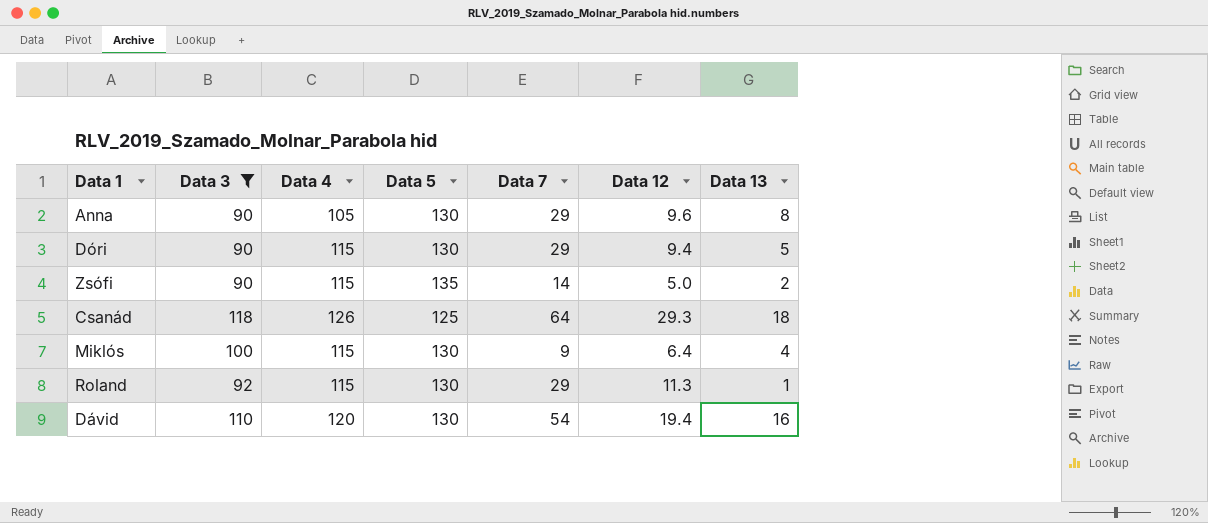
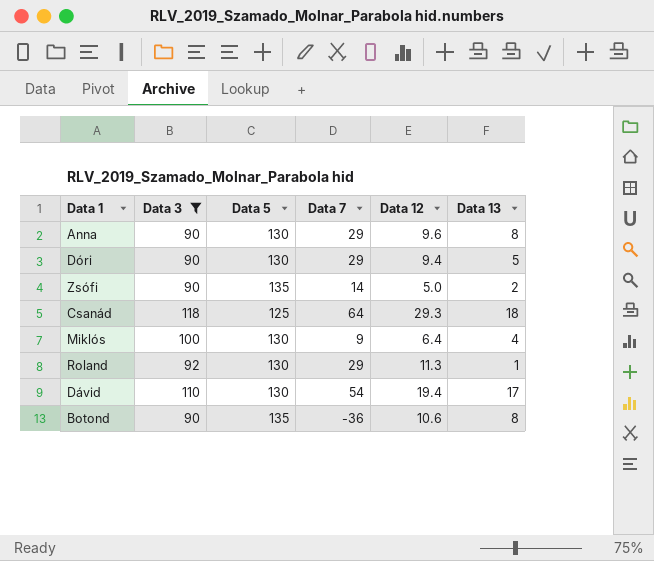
column Data 4 | position: 3 -> none
Dávid | Data 13: 16 -> 17
row Botond: none -> 90 | 135 | -36 | 10.6 | 8

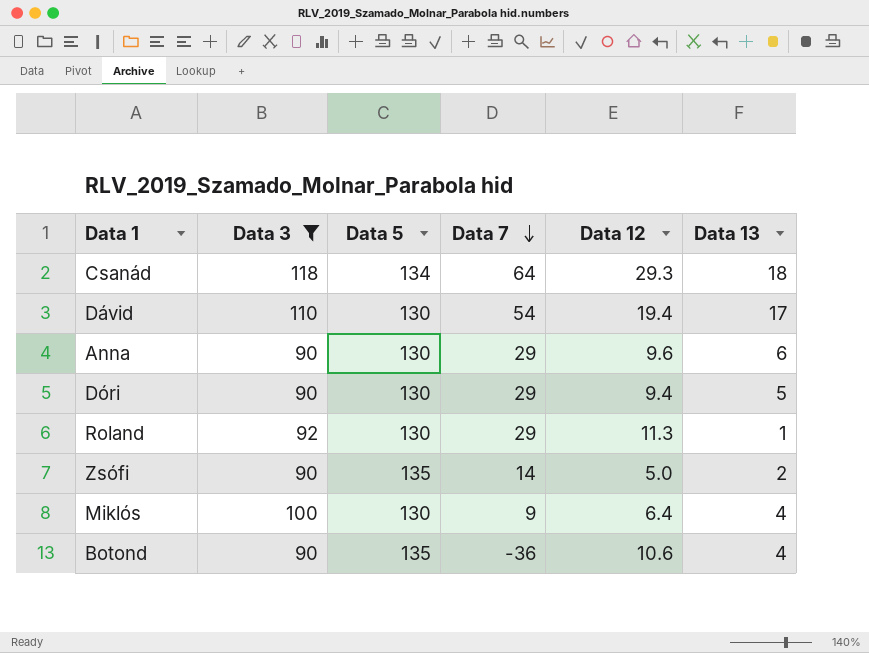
row order: none -> Data 7 descending
Csanád | Data 5: 125 -> 134
Anna | Data 13: 8 -> 6
Botond | Data 13: 8 -> 4

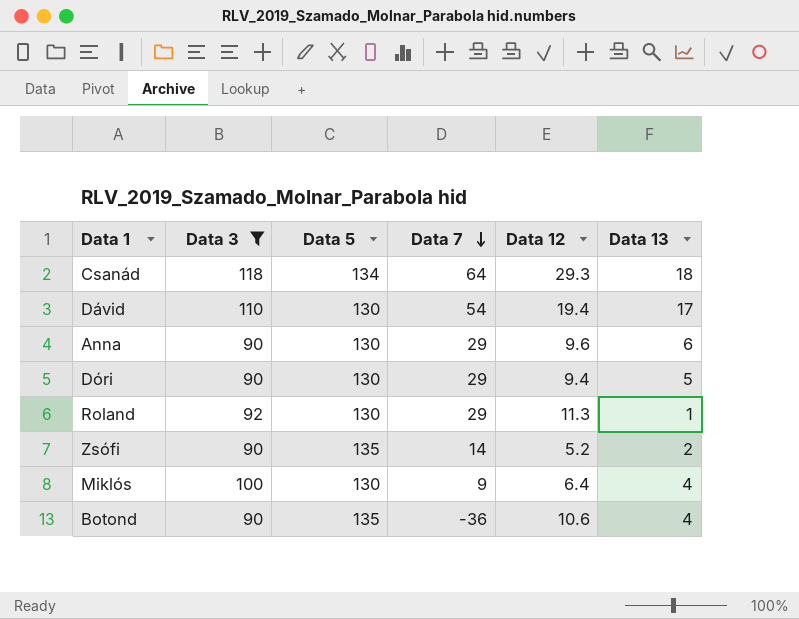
Zsófi | Data 12: 5.0 -> 5.2

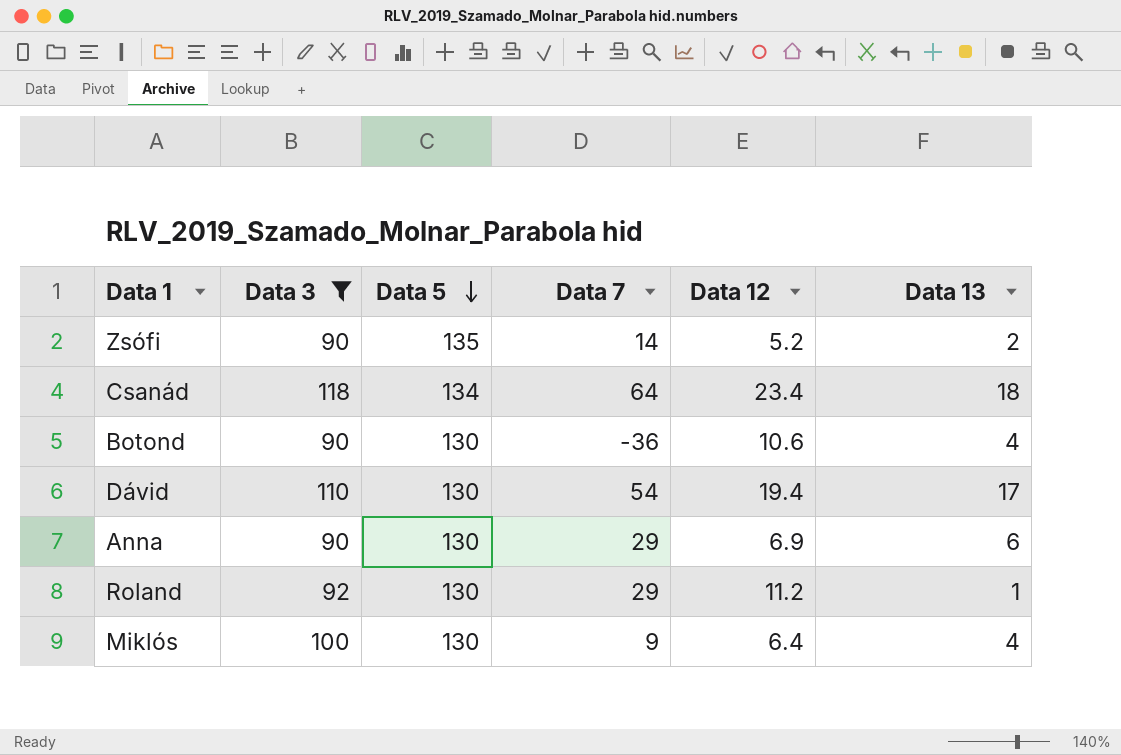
row order: Data 7 descending -> Data 5 descending
row Dóri: 90 | 130 | 29 | 9.4 | 5 -> none
Csanád | Data 12: 29.3 -> 23.4
Botond | Data 5: 135 -> 130
Anna | Data 12: 9.6 -> 6.9
Roland | Data 12: 11.3 -> 11.2

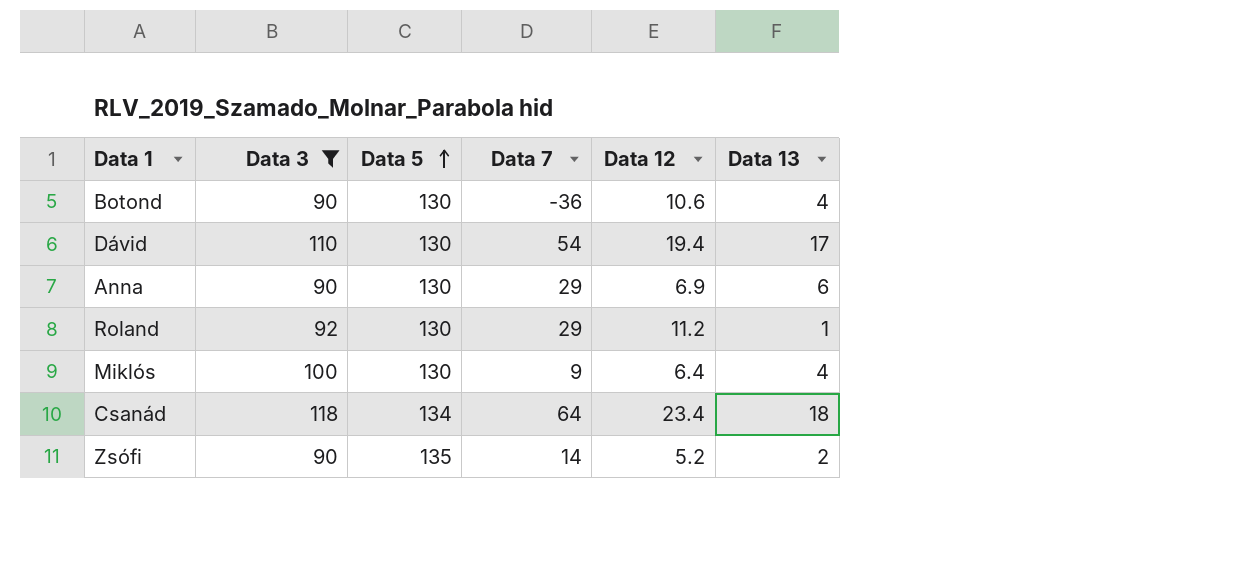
row order: Data 5 descending -> Data 5 ascending

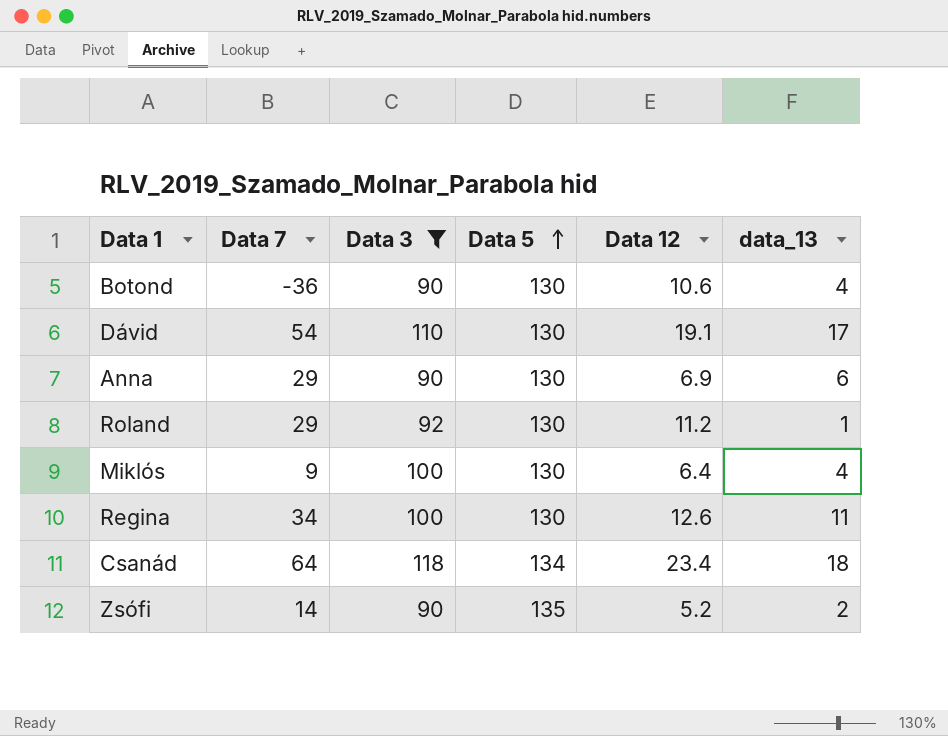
column Data 7 | position: 4 -> 2
column name: Data 13 -> data_13
Dávid | Data 12: 19.4 -> 19.1
row Regina: none -> 34 | 100 | 130 | 12.6 | 11

